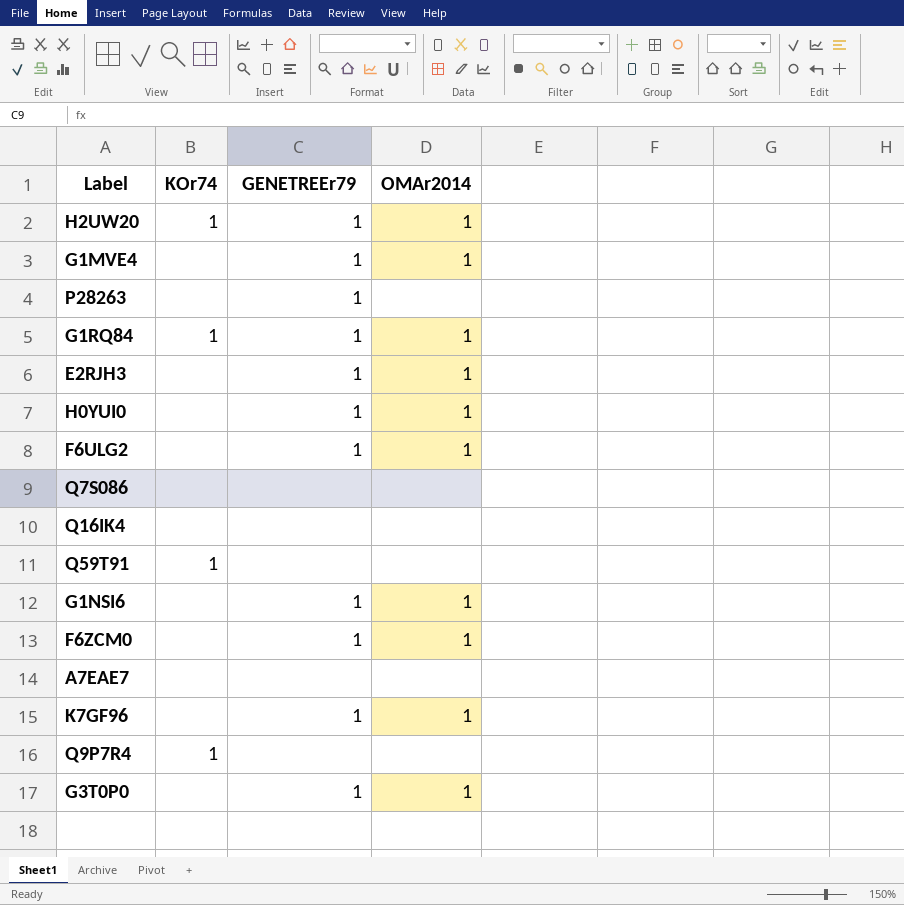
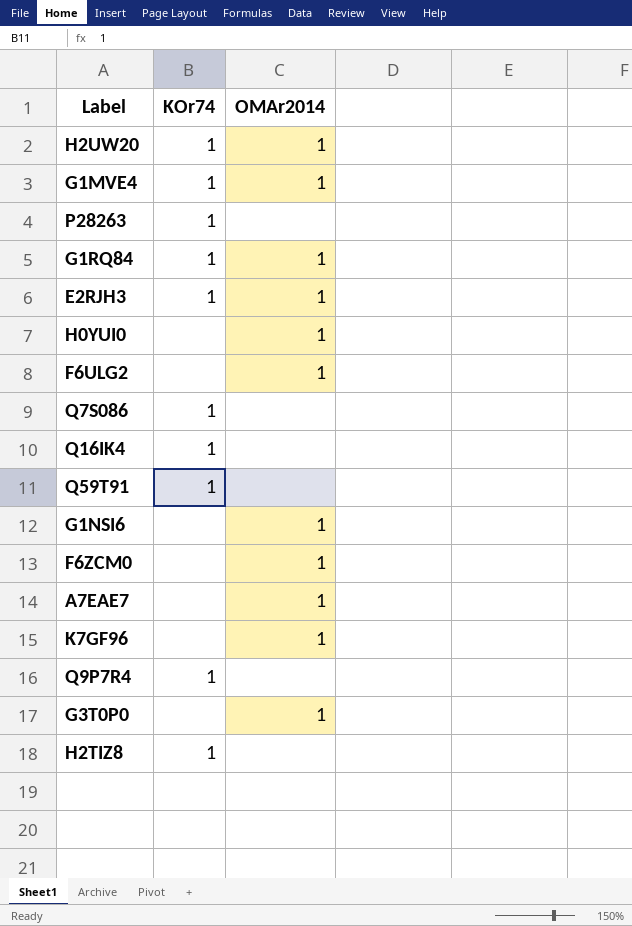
column GENETREEr79 | position: 3 -> none
G1MVE4 | KOr74: none -> 1
P28263 | KOr74: none -> 1
E2RJH3 | KOr74: none -> 1
Q7S086 | KOr74: none -> 1
Q16IK4 | KOr74: none -> 1
A7EAE7 | OMAr2014: none -> 1
row H2TIZ8: none -> 1 | none

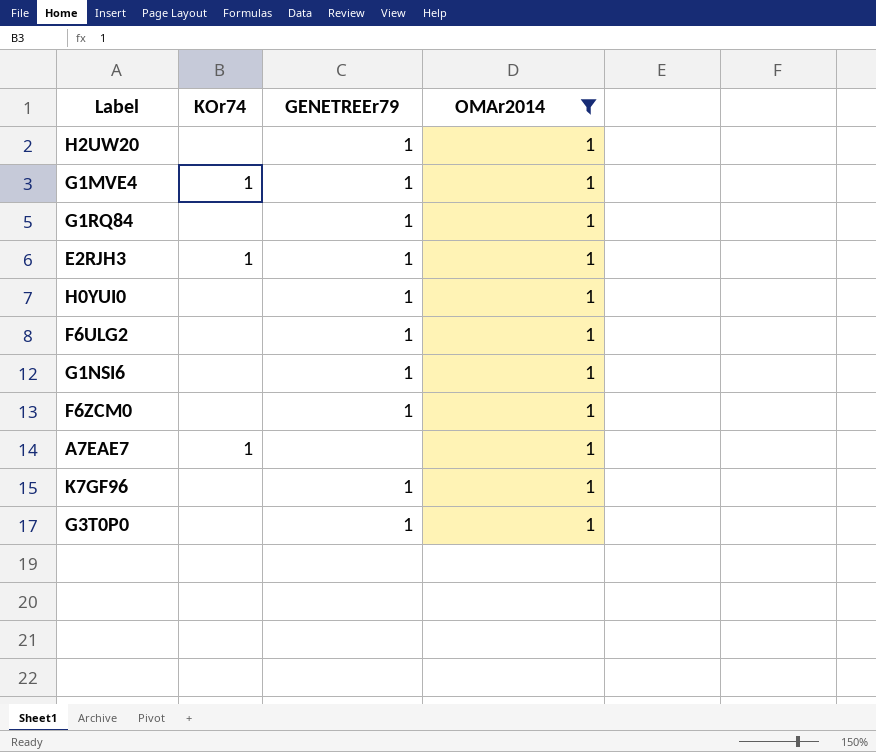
filter: none -> OMAr2014 = 1
column GENETREEr79 | position: none -> 3
H2UW20 | KOr74: 1 -> none
G1RQ84 | KOr74: 1 -> none
A7EAE7 | KOr74: none -> 1

